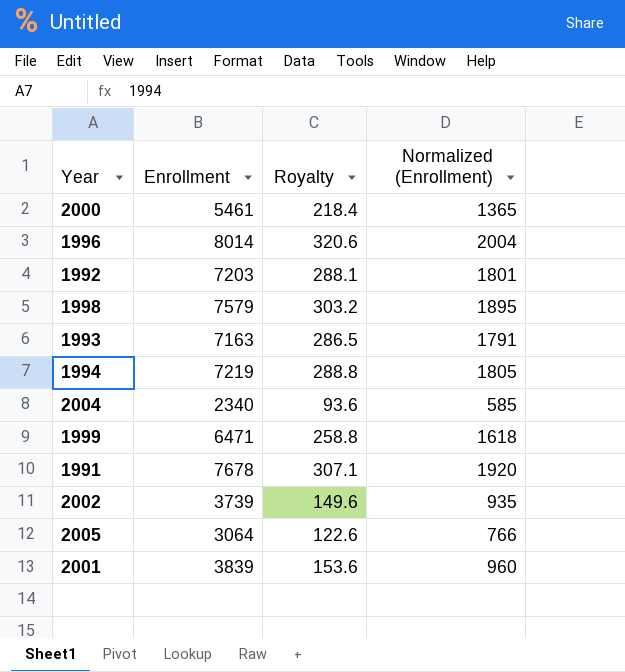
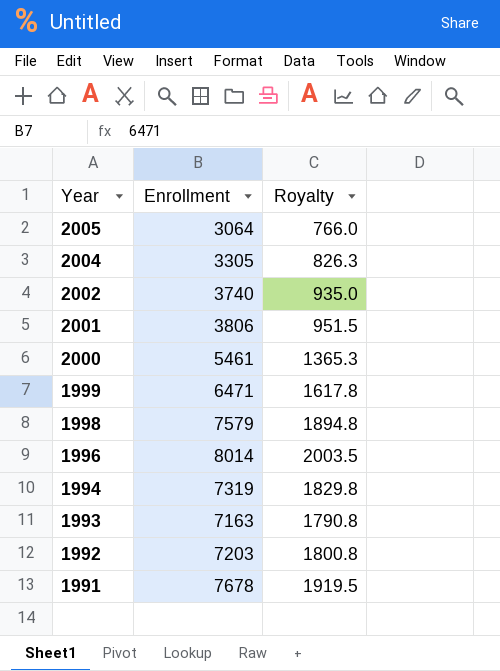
row order: none -> Year descending
column Normalized (Enrollment) | formula: [Enrollment] * 0.25 -> none
column Royalty | formula: [Enrollment] * 0.04 -> [Enrollment] * 0.25
2004 | Enrollment: 2340 -> 3305
2002 | Enrollment: 3739 -> 3740
2001 | Enrollment: 3839 -> 3806
1994 | Enrollment: 7219 -> 7319

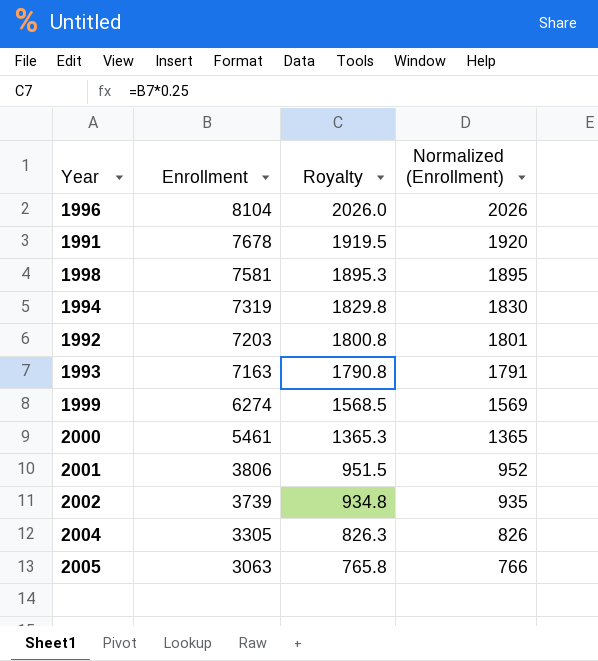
row order: Year descending -> Enrollment descending
column Normalized (Enrollment) | formula: none -> [Enrollment] * 0.25
1996 | Enrollment: 8014 -> 8104
1996 | Royalty: 2003.5 -> 2026.0
1998 | Enrollment: 7579 -> 7581
1998 | Royalty: 1894.8 -> 1895.3
1999 | Enrollment: 6471 -> 6274
1999 | Royalty: 1617.8 -> 1568.5
2002 | Enrollment: 3740 -> 3739
2002 | Royalty: 935.0 -> 934.8
2005 | Enrollment: 3064 -> 3063
2005 | Royalty: 766.0 -> 765.8

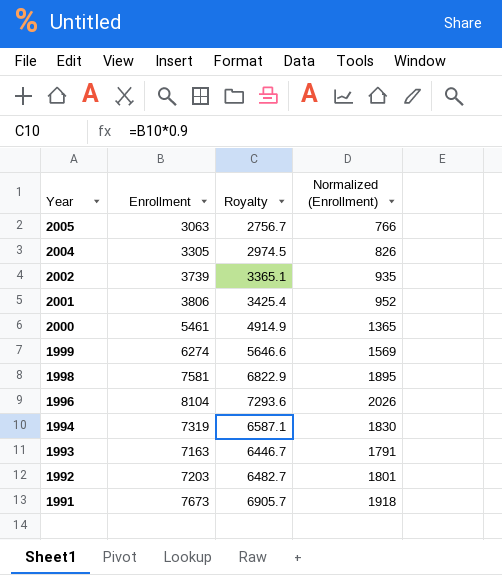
row order: Enrollment descending -> Year descending
column Royalty | formula: [Enrollment] * 0.25 -> [Enrollment] * 0.9
1991 | Enrollment: 7678 -> 7673
1991 | Normalized (Enrollment): 1920 -> 1918

